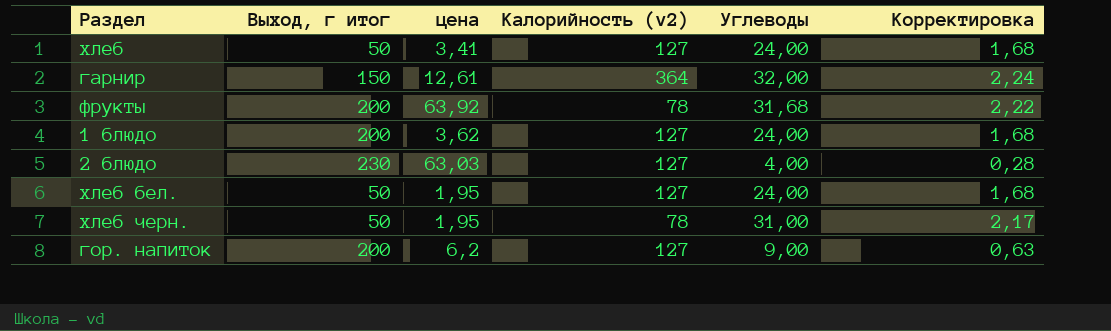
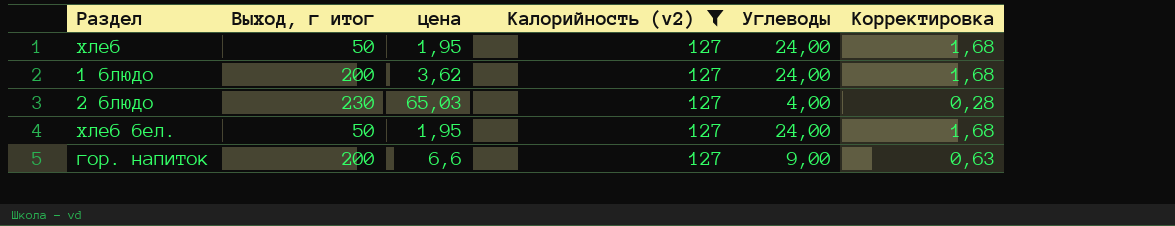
filter: none -> Калорийность (v2) = 127
хлеб | цена: 3,41 -> 1,95
2 блюдо | цена: 63,03 -> 65,03
гор. напиток | цена: 6,2 -> 6,6

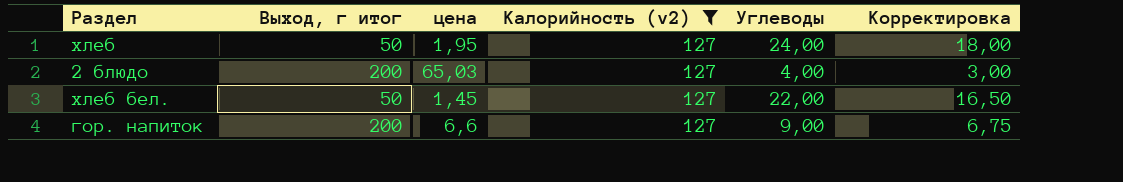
column Корректировка | formula: [Углеводы] * 0,07 -> [Углеводы] * 0,75
row 1 блюдо: 200 | 3,62 | 127 | 24,00 | 1,68 -> none
2 блюдо | Выход, г итог: 230 -> 200
хлеб бел. | цена: 1,95 -> 1,45
хлеб бел. | Углеводы: 24,00 -> 22,00

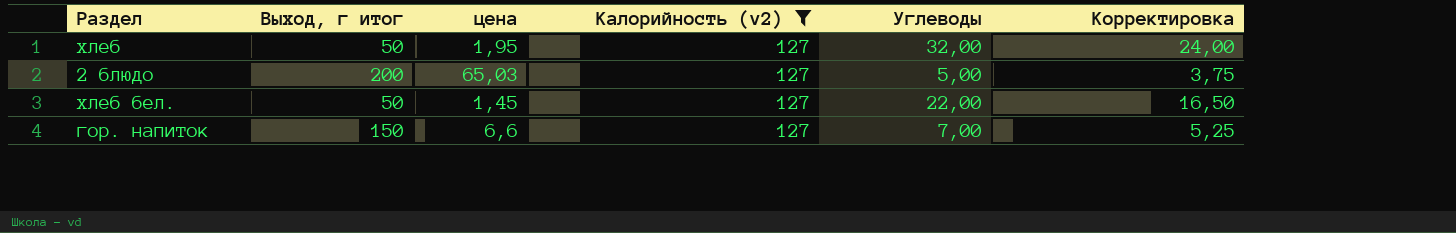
хлеб | Углеводы: 24,00 -> 32,00
хлеб | Корректировка: 18,00 -> 24,00
2 блюдо | Углеводы: 4,00 -> 5,00
2 блюдо | Корректировка: 3,00 -> 3,75
гор. напиток | Выход, г итог: 200 -> 150
гор. напиток | Углеводы: 9,00 -> 7,00
гор. напиток | Корректировка: 6,75 -> 5,25

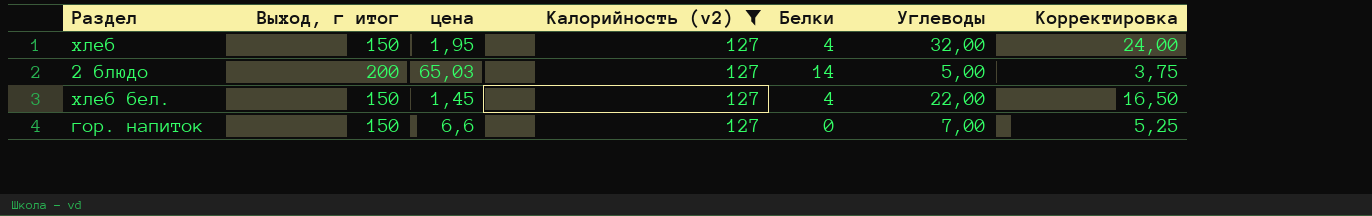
column Белки | position: none -> 5
хлеб | Выход, г итог: 50 -> 150
хлеб бел. | Выход, г итог: 50 -> 150

